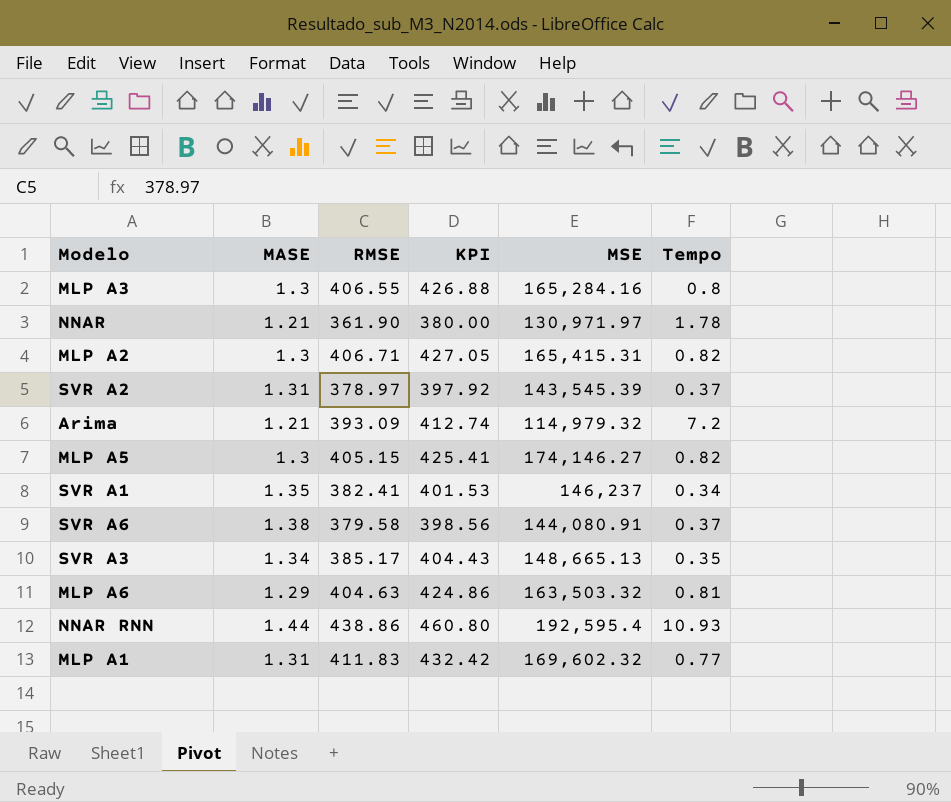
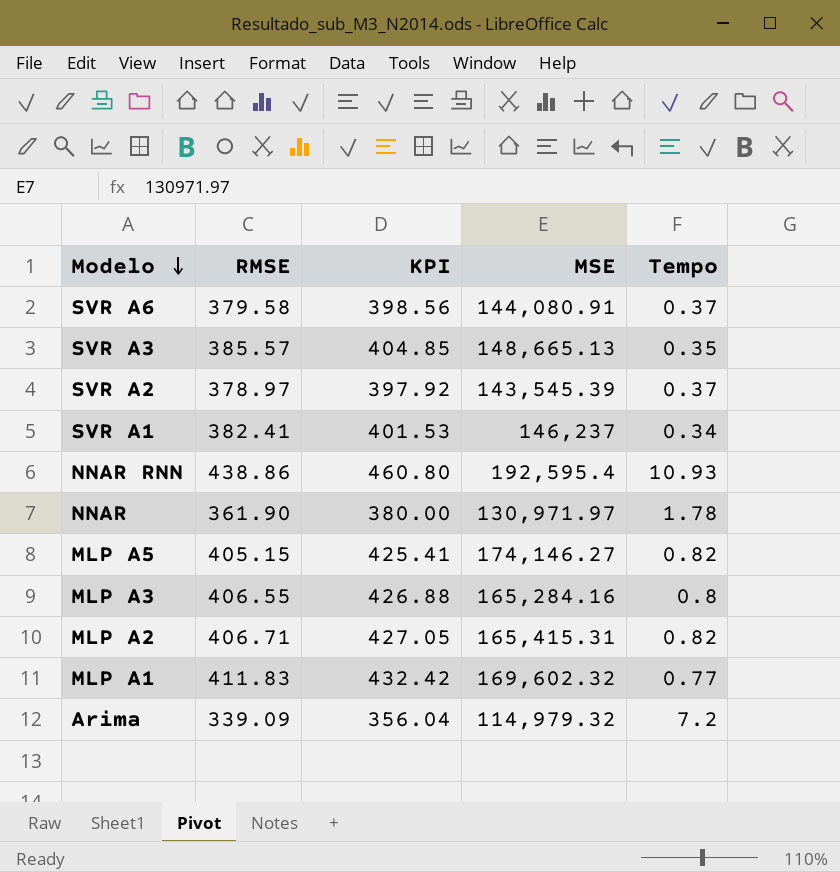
row order: none -> Modelo descending
column MASE | position: 2 -> none
row MLP A6: 1.29 | 404.63 | 424.86 | 163,503.32 | 0.81 -> none
SVR A3 | RMSE: 385.17 -> 385.57
SVR A3 | KPI: 404.43 -> 404.85
Arima | RMSE: 393.09 -> 339.09
Arima | KPI: 412.74 -> 356.04

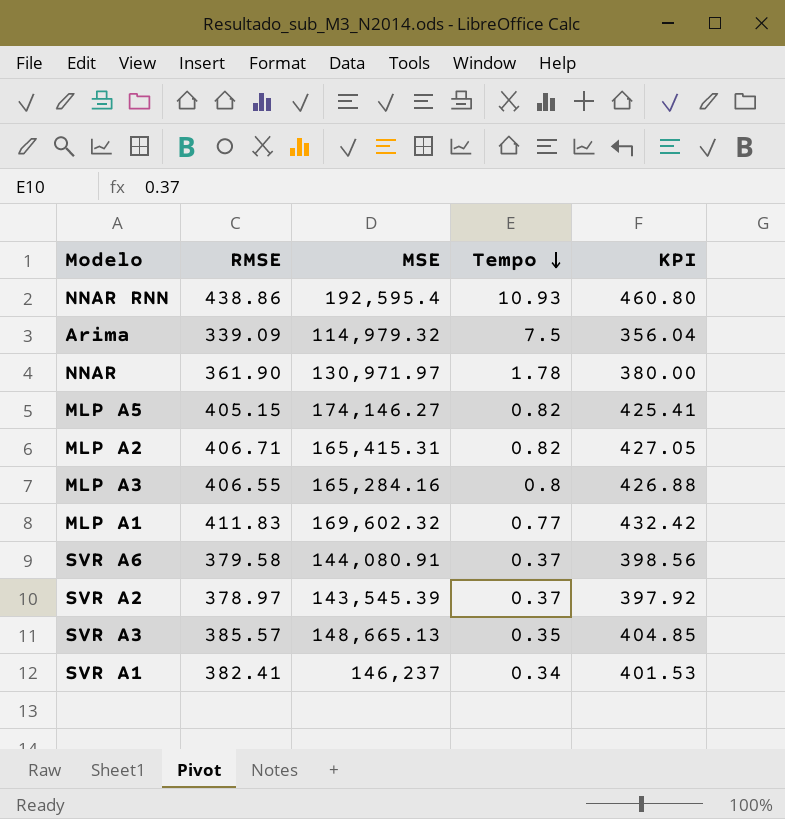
row order: Modelo descending -> Tempo descending
column KPI | position: 3 -> 5
Arima | Tempo: 7.2 -> 7.5

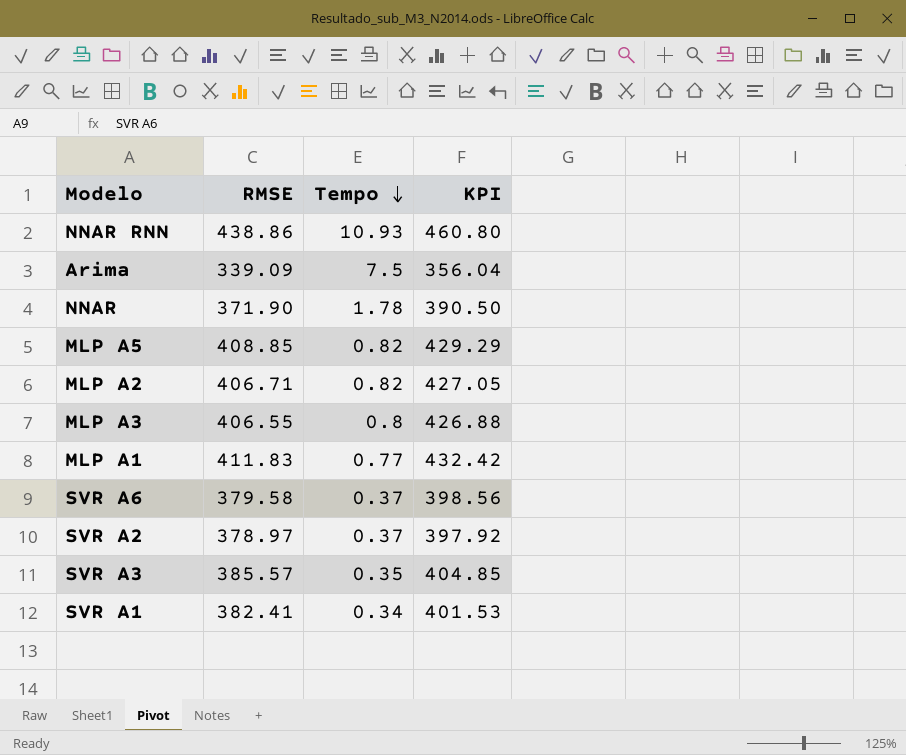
column MSE | position: 3 -> none
NNAR | RMSE: 361.90 -> 371.90
NNAR | KPI: 380.00 -> 390.50
MLP A5 | RMSE: 405.15 -> 408.85
MLP A5 | KPI: 425.41 -> 429.29

